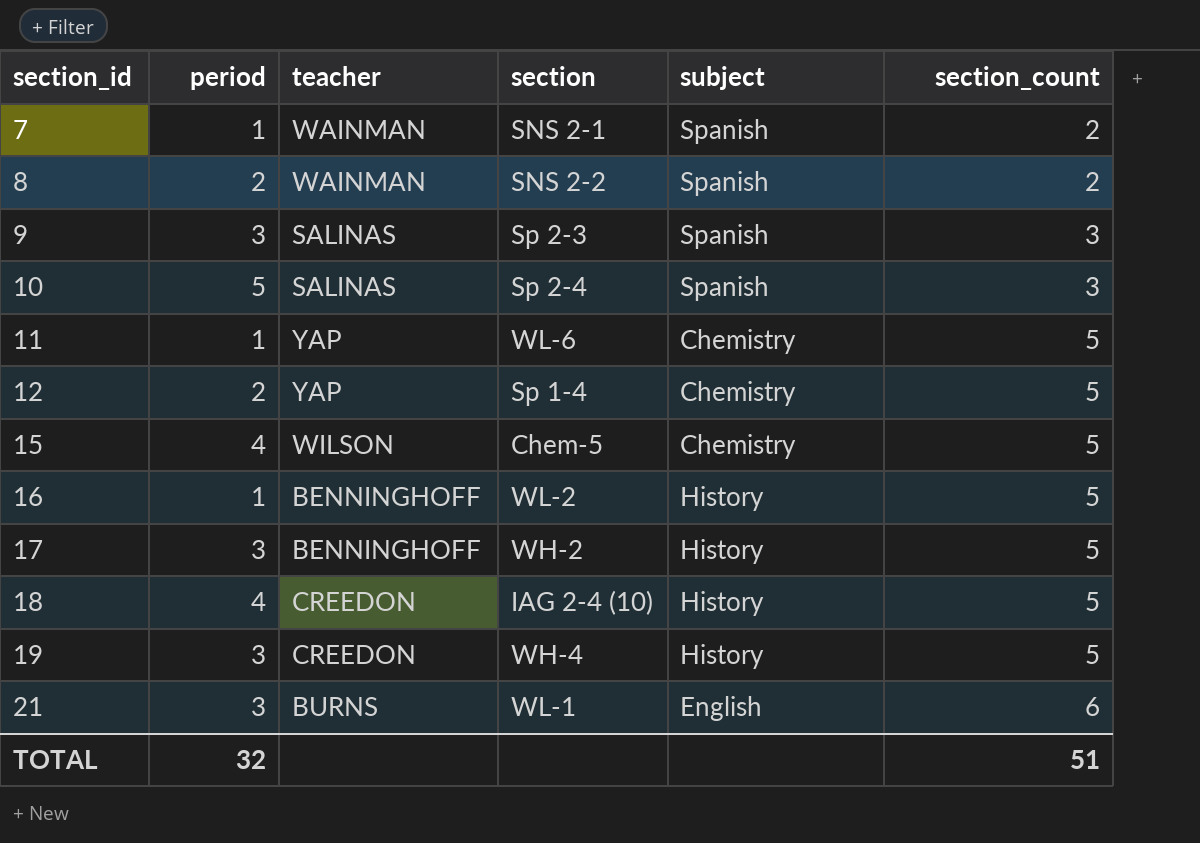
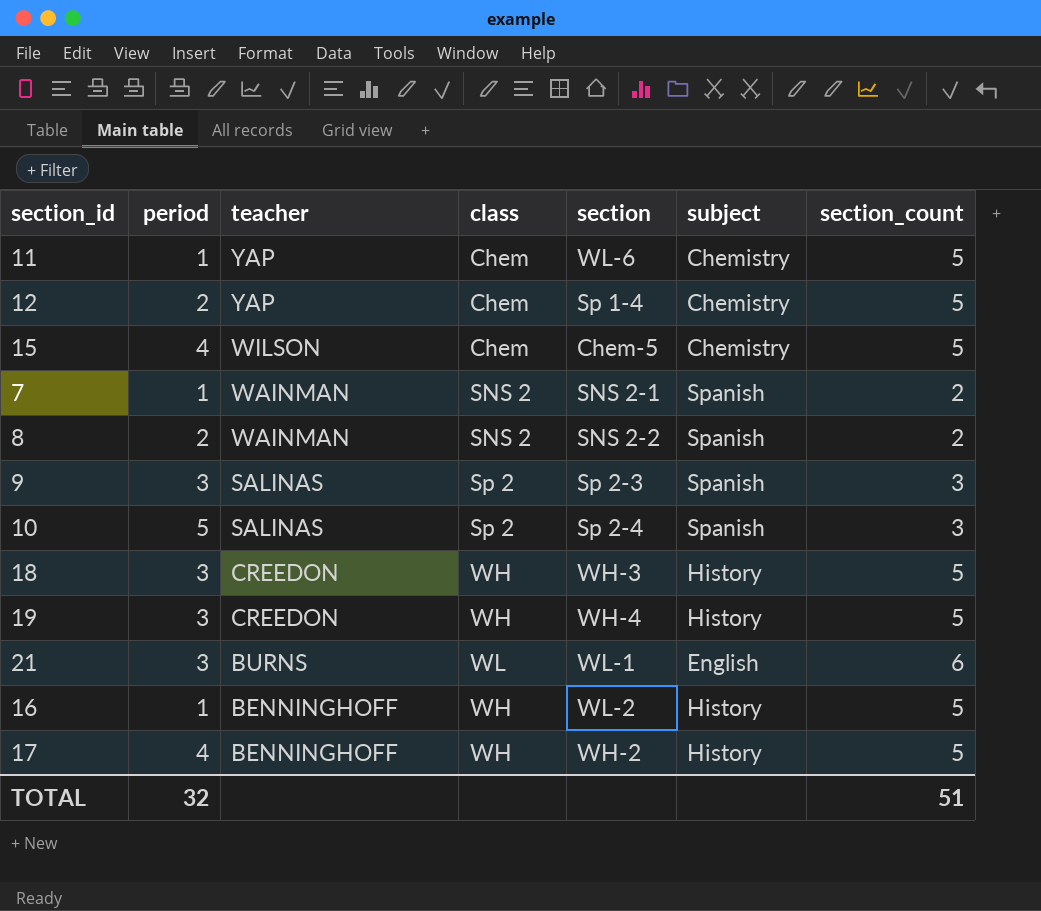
row order: section_id ascending -> teacher descending
column class | position: none -> 4
18 | period: 4 -> 3
18 | section: IAG 2-4 (10) -> WH-3
17 | period: 3 -> 4

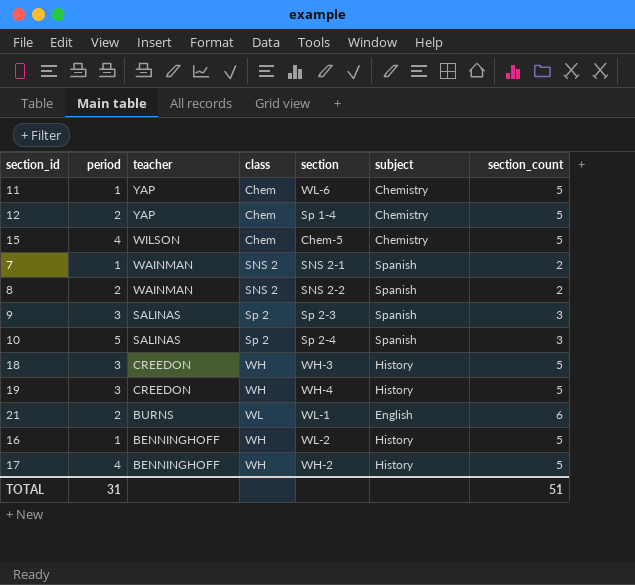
21 | period: 3 -> 2
TOTAL | period: 32 -> 31

